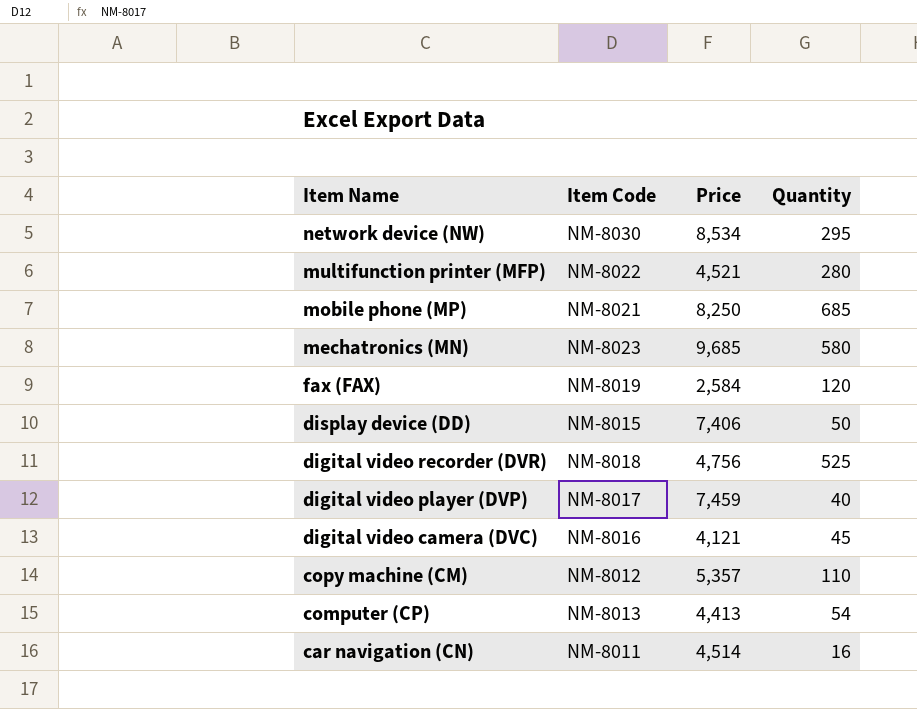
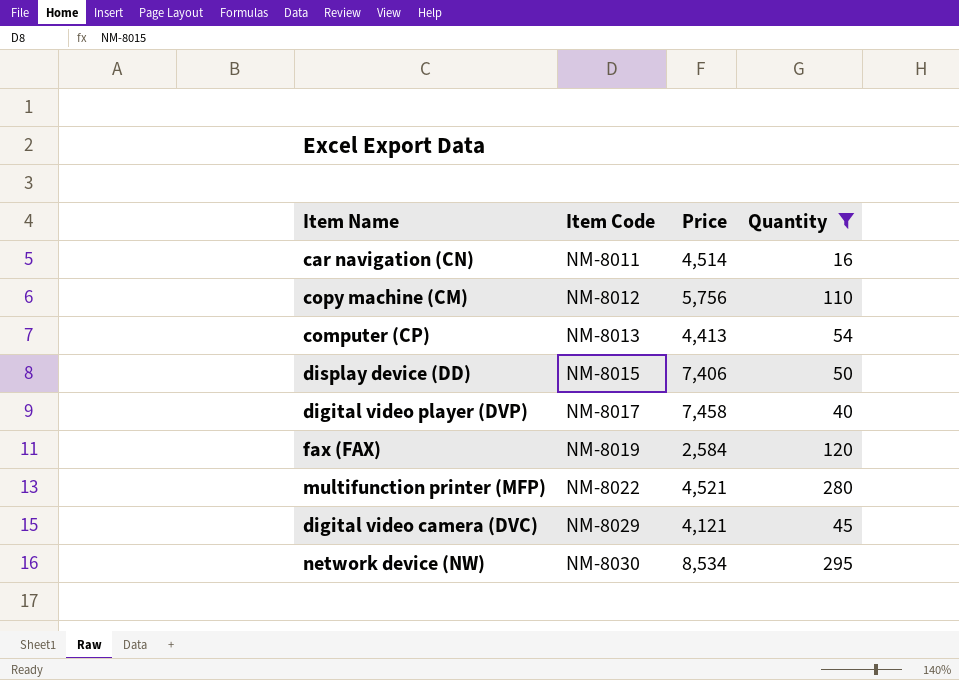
filter: none -> Quantity <= 295
row order: Item Name descending -> Item Code ascending
copy machine (CM) | Price: 5,357 -> 5,756
digital video player (DVP) | Price: 7,459 -> 7,458
digital video camera (DVC) | Item Code: NM-8016 -> NM-8029

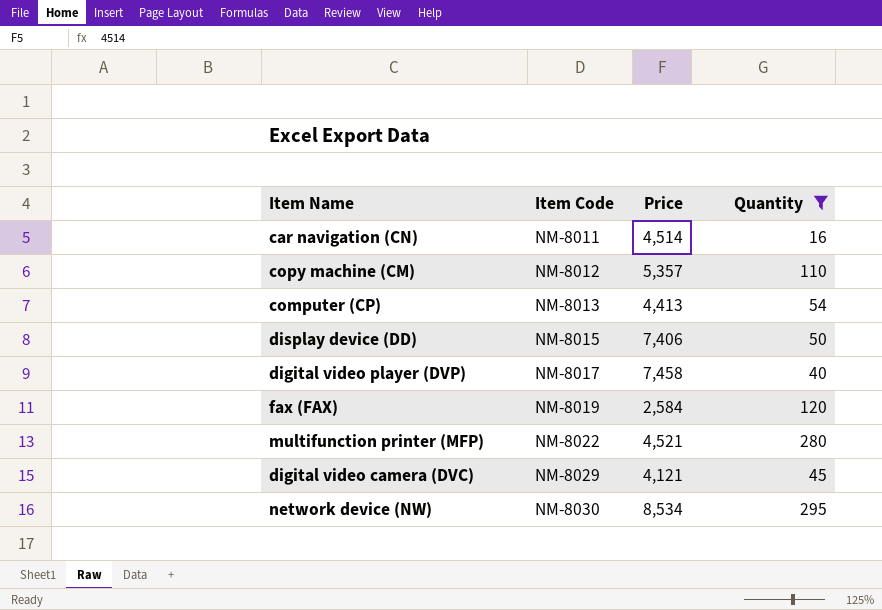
copy machine (CM) | Price: 5,756 -> 5,357

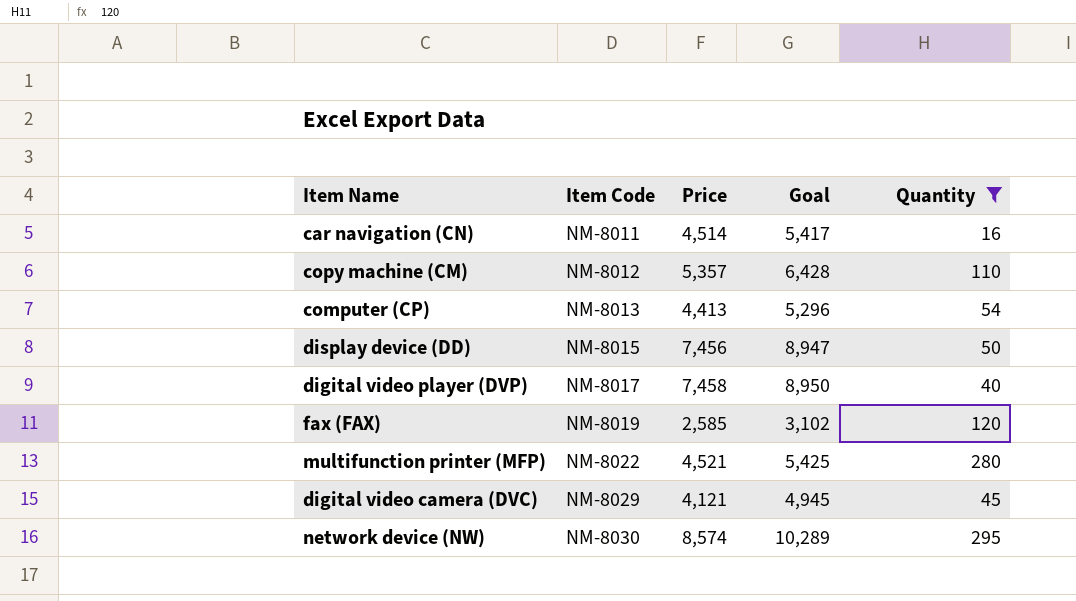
column Goal | formula: none -> [Price] * 1.2
display device (DD) | Price: 7,406 -> 7,456
fax (FAX) | Price: 2,584 -> 2,585
network device (NW) | Price: 8,534 -> 8,574

